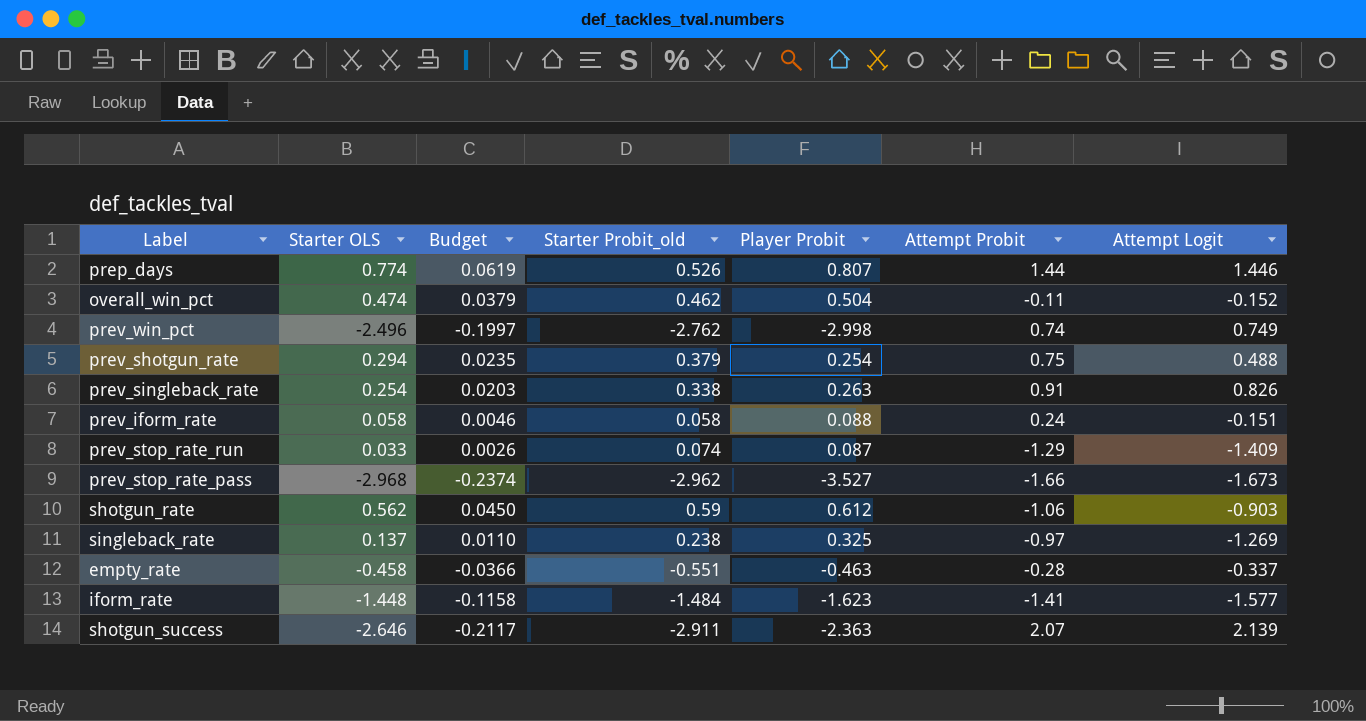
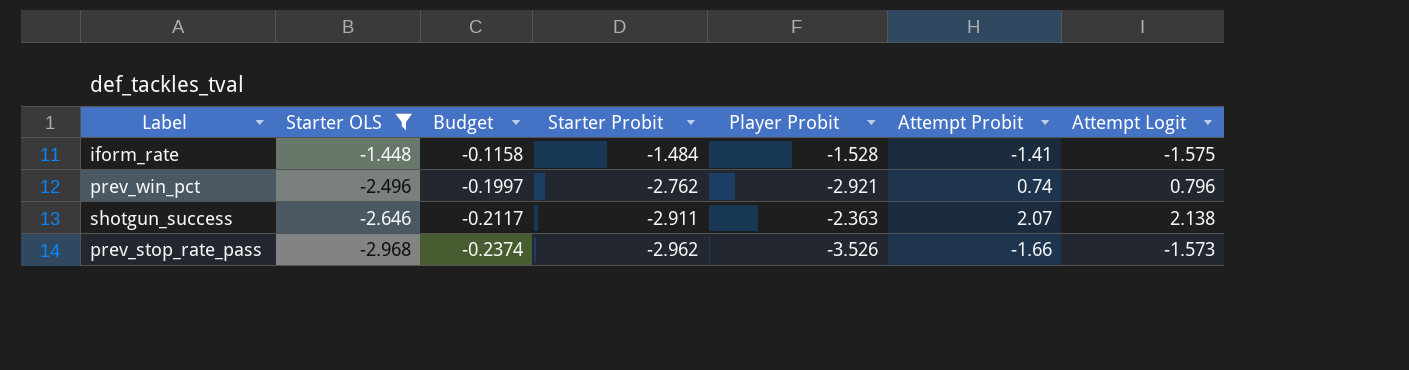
filter: none -> Starter OLS <= -1.448
row order: none -> Starter OLS descending
column name: Starter Probit_old -> Starter Probit
iform_rate | Player Probit: -1.623 -> -1.528
iform_rate | Attempt Logit: -1.577 -> -1.575
prev_win_pct | Player Probit: -2.998 -> -2.921
prev_win_pct | Attempt Logit: 0.749 -> 0.796
shotgun_success | Attempt Logit: 2.139 -> 2.138
prev_stop_rate_pass | Player Probit: -3.527 -> -3.526
prev_stop_rate_pass | Attempt Logit: -1.673 -> -1.573

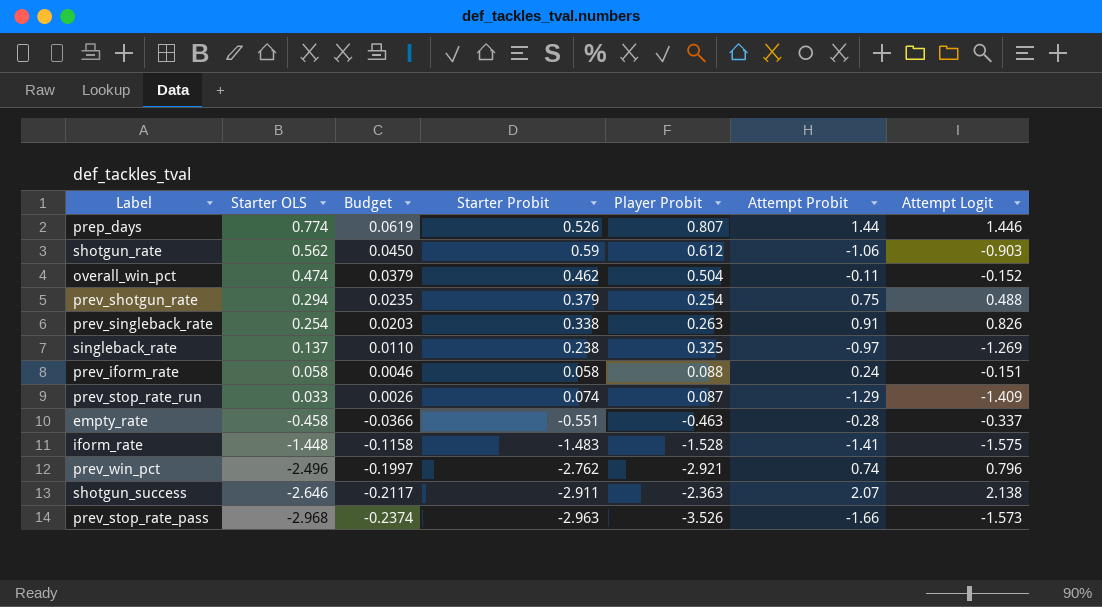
filter: Starter OLS <= -1.448 -> none
iform_rate | Starter Probit: -1.484 -> -1.483
prev_stop_rate_pass | Starter Probit: -2.962 -> -2.963

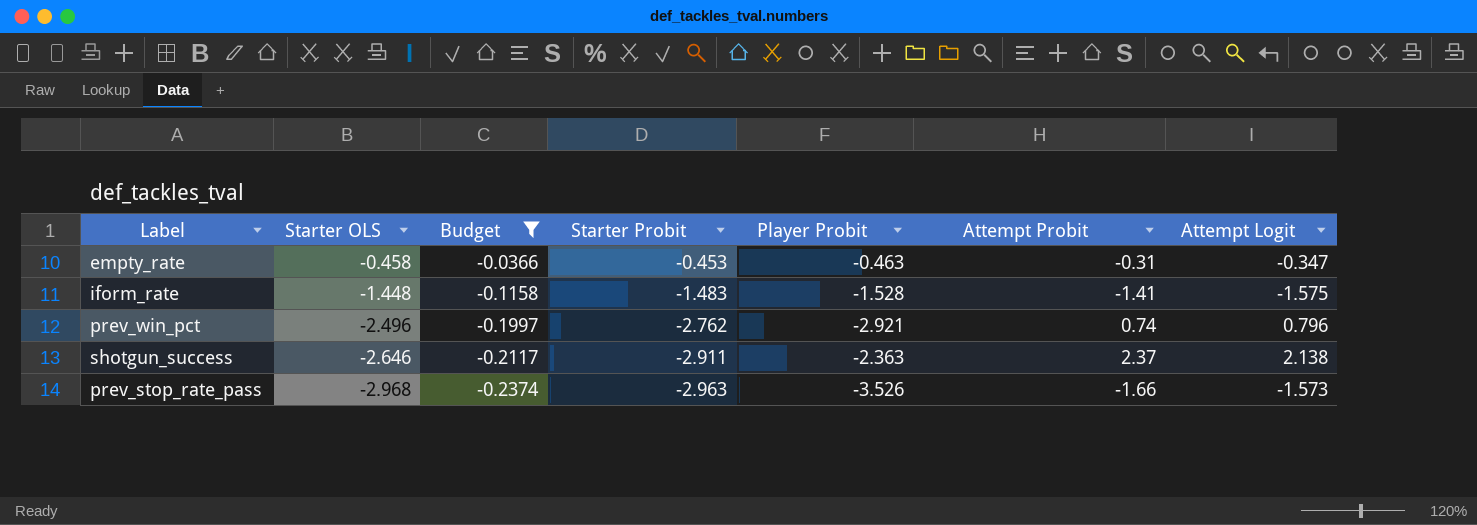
filter: none -> Budget <= -0.0366
empty_rate | Starter Probit: -0.551 -> -0.453
empty_rate | Attempt Probit: -0.28 -> -0.31
empty_rate | Attempt Logit: -0.337 -> -0.347
shotgun_success | Attempt Probit: 2.07 -> 2.37

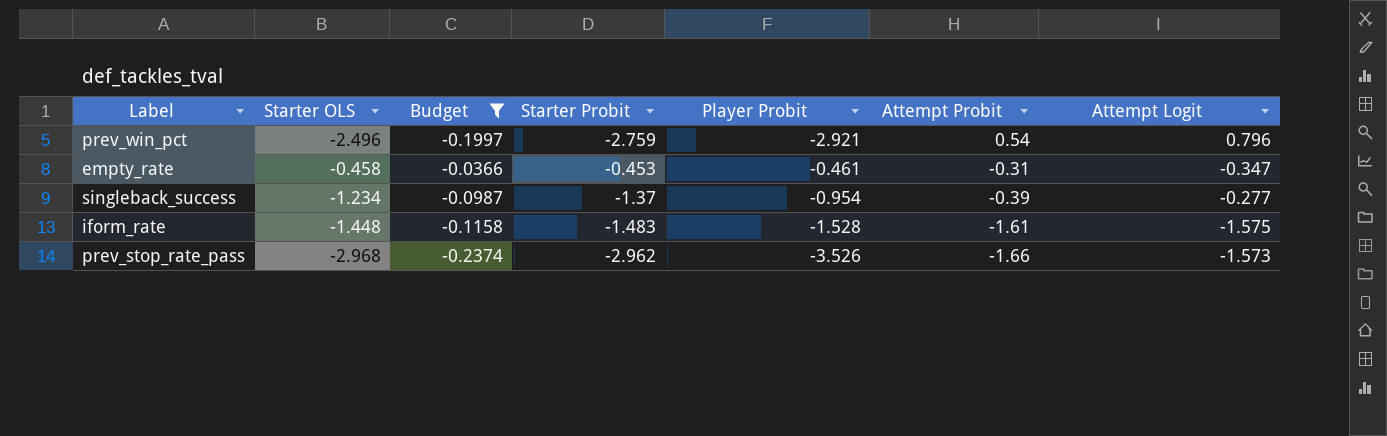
row order: Starter OLS descending -> Attempt Probit descending
row shotgun_success: -2.646 | -0.2117 | -2.911 | -2.363 | 2.37 | 2.138 -> none
prev_win_pct | Starter Probit: -2.762 -> -2.759
prev_win_pct | Attempt Probit: 0.74 -> 0.54
empty_rate | Player Probit: -0.463 -> -0.461
row singleback_success: none -> -1.234 | -0.0987 | -1.37 | -0.954 | -0.39 | -0.277
iform_rate | Attempt Probit: -1.41 -> -1.61
prev_stop_rate_pass | Starter Probit: -2.963 -> -2.962

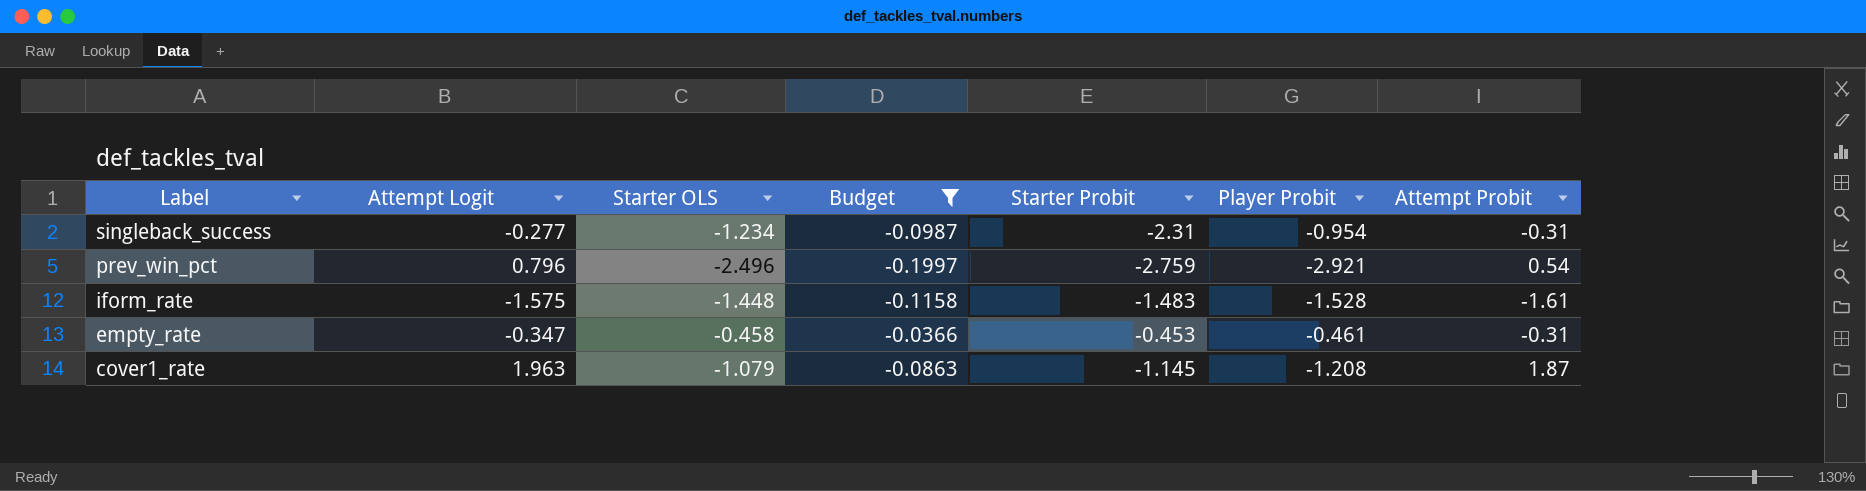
row order: Attempt Probit descending -> Label descending
column Attempt Logit | position: 7 -> 2
row prev_stop_rate_pass: -2.968 | -0.2374 | -2.962 | -3.526 | -1.66 | -1.573 -> none
singleback_success | Starter Probit: -1.37 -> -2.31
singleback_success | Attempt Probit: -0.39 -> -0.31
row cover1_rate: none -> 1.963 | -1.079 | -0.0863 | -1.145 | -1.208 | 1.87

